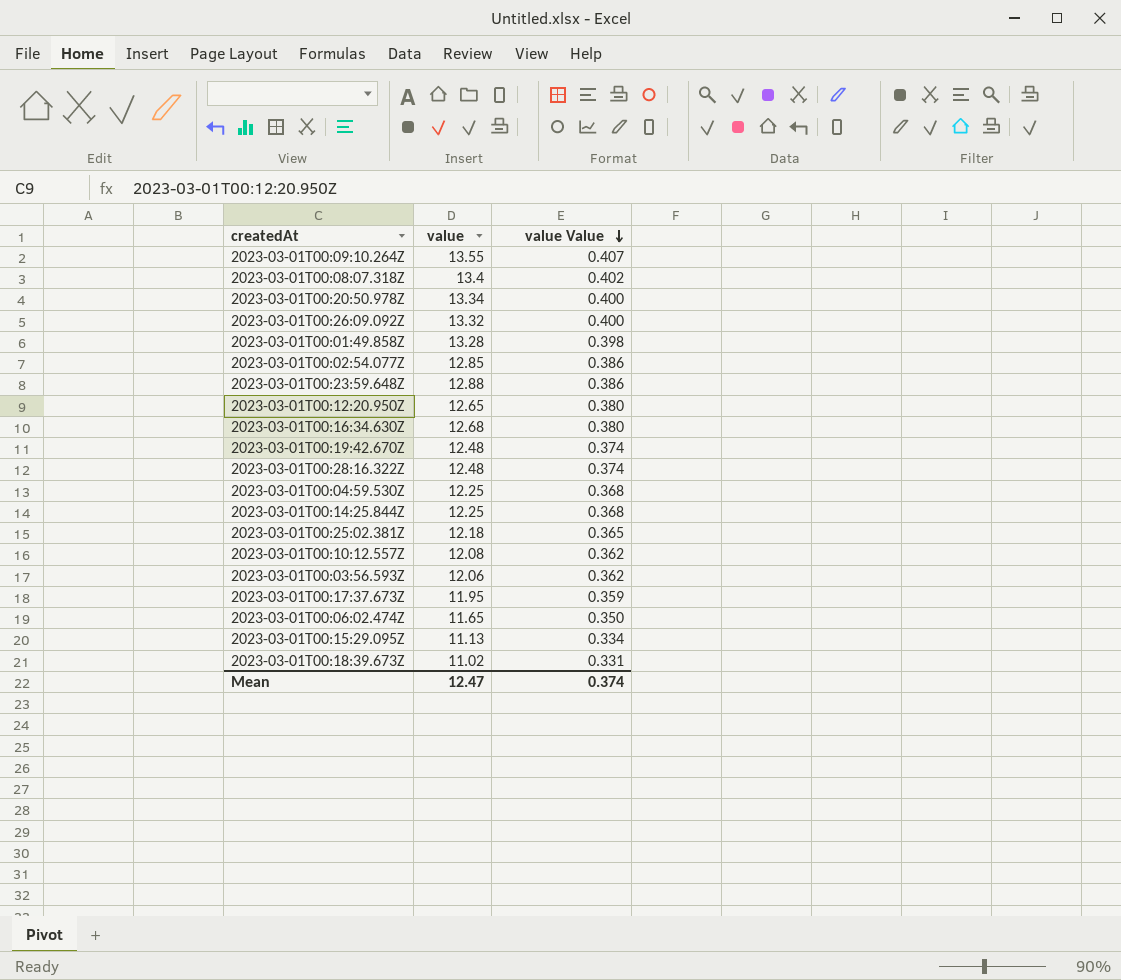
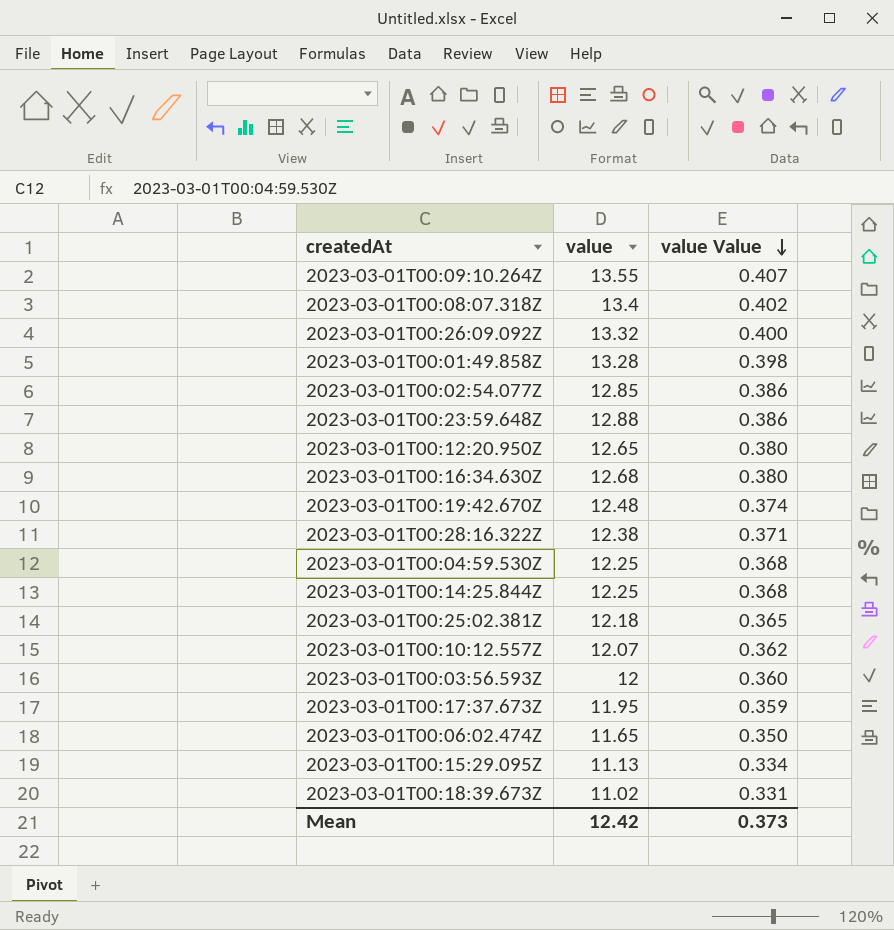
row 2023-03-01T00:20:50.978Z: 13.34 | 0.400 -> none
2023-03-01T00:28:16.322Z | value: 12.48 -> 12.38
2023-03-01T00:28:16.322Z | value Value: 0.374 -> 0.371
2023-03-01T00:10:12.557Z | value: 12.08 -> 12.07
2023-03-01T00:03:56.593Z | value: 12.06 -> 12
2023-03-01T00:03:56.593Z | value Value: 0.362 -> 0.360
Mean | value: 12.47 -> 12.42
Mean | value Value: 0.374 -> 0.373

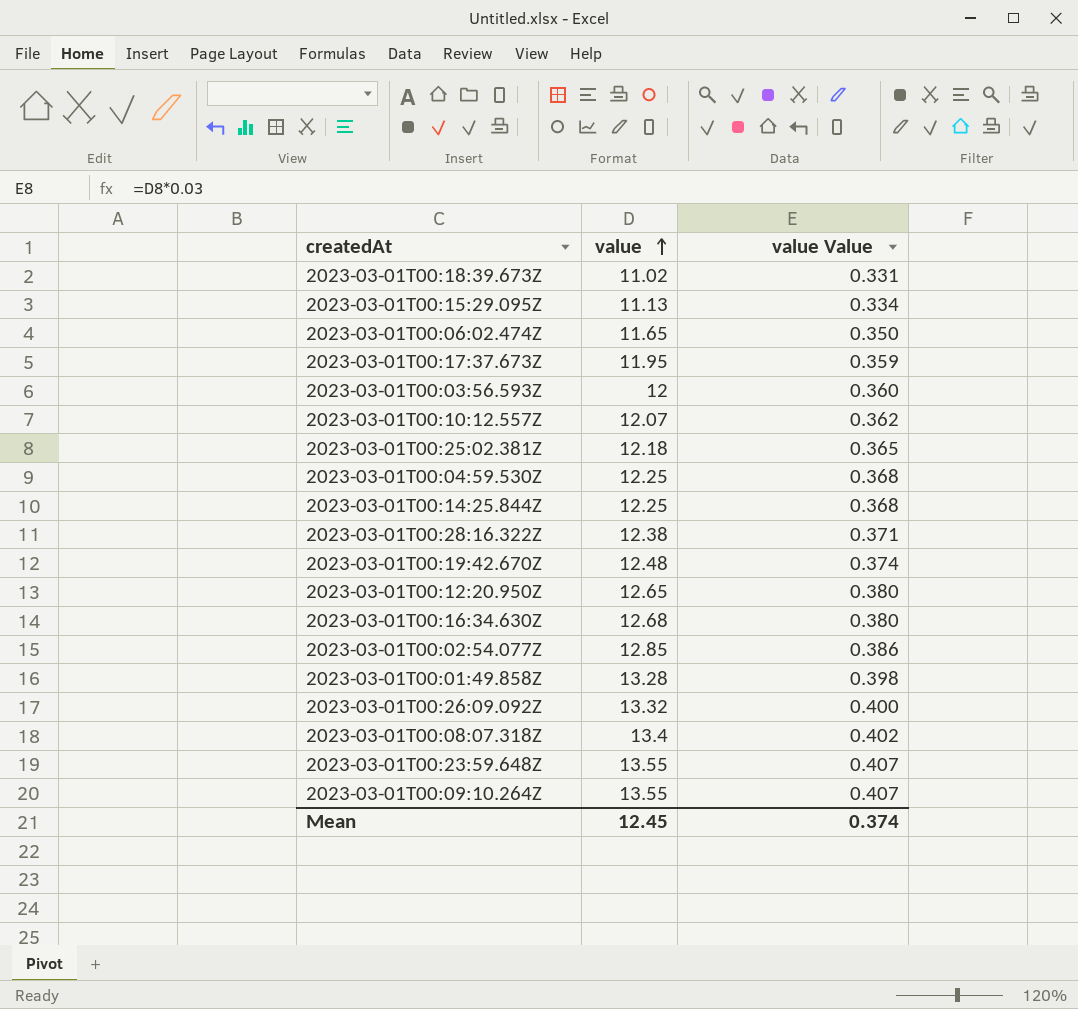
row order: value Value descending -> value ascending
2023-03-01T00:23:59.648Z | value: 12.88 -> 13.55
2023-03-01T00:23:59.648Z | value Value: 0.386 -> 0.407
Mean | value: 12.42 -> 12.45
Mean | value Value: 0.373 -> 0.374

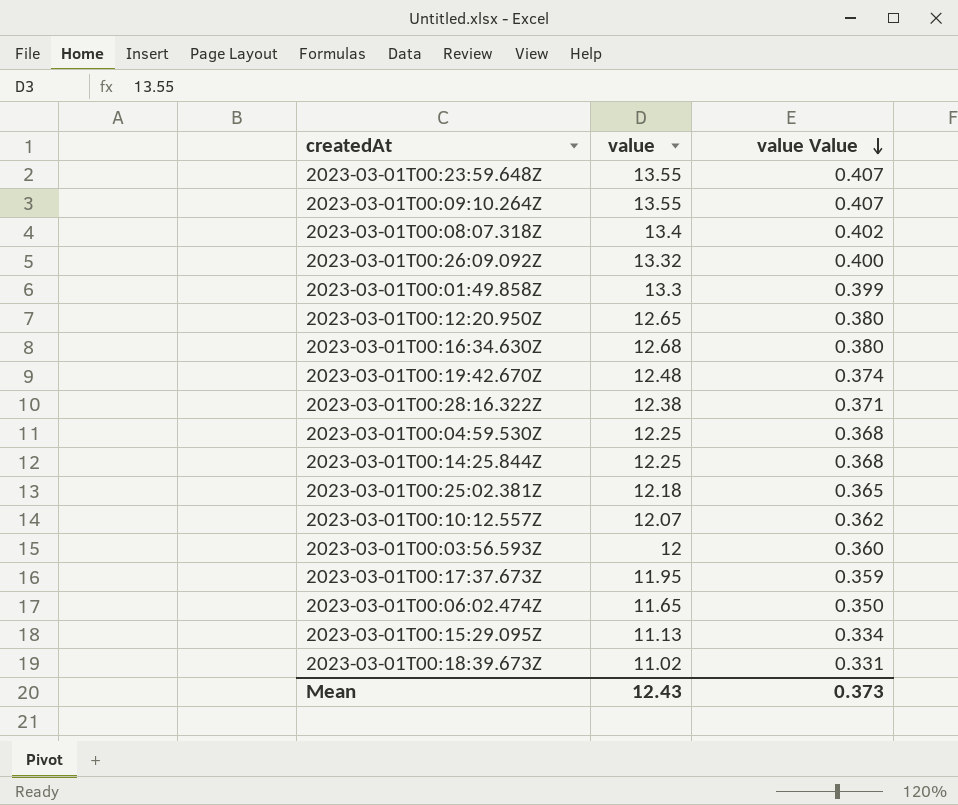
row order: value ascending -> value Value descending
row 2023-03-01T00:02:54.077Z: 12.85 | 0.386 -> none
2023-03-01T00:01:49.858Z | value: 13.28 -> 13.3
2023-03-01T00:01:49.858Z | value Value: 0.398 -> 0.399
Mean | value: 12.45 -> 12.43
Mean | value Value: 0.374 -> 0.373

